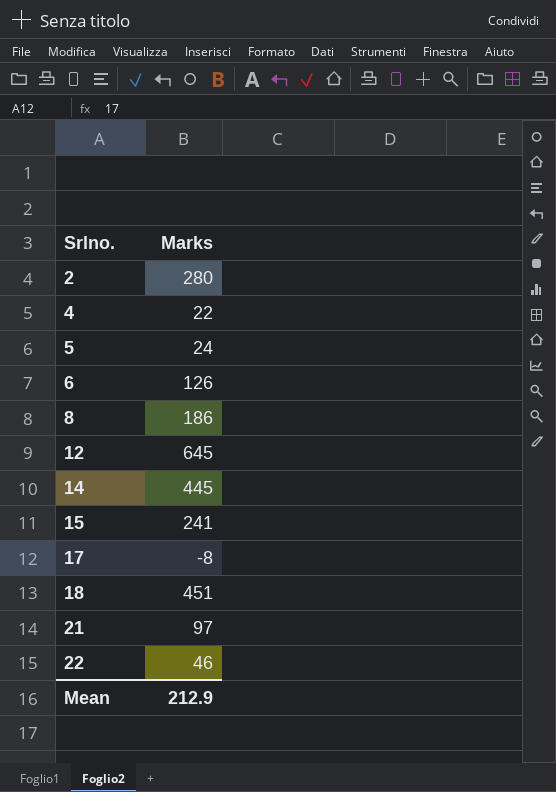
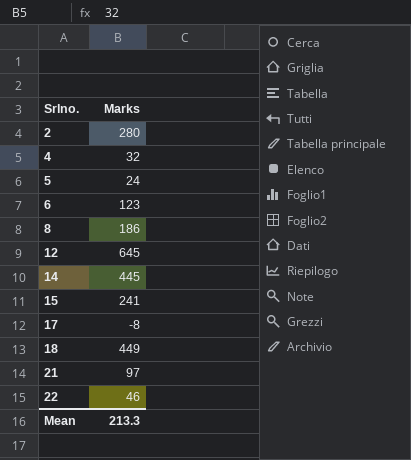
4 | Marks: 22 -> 32
6 | Marks: 126 -> 123
18 | Marks: 451 -> 449
Mean | Marks: 212.9 -> 213.3

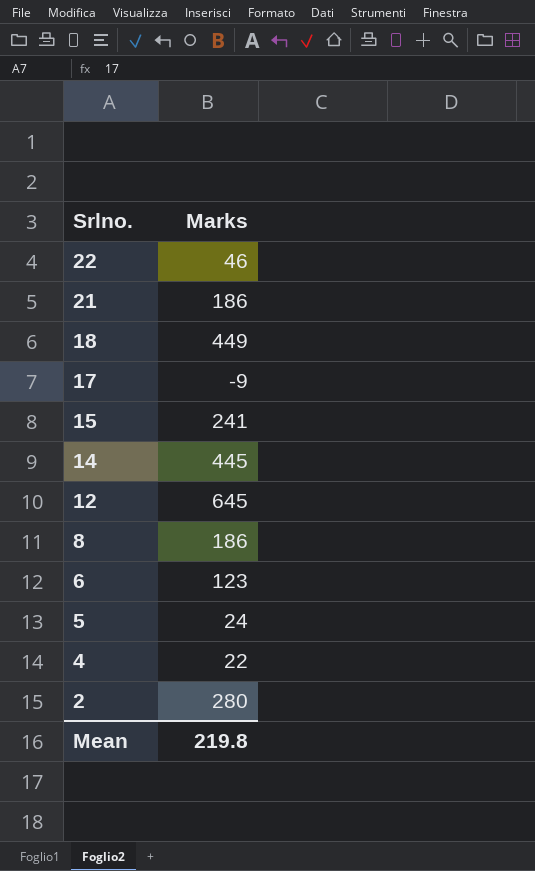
row order: Srlno. ascending -> Srlno. descending
21 | Marks: 97 -> 186
17 | Marks: -8 -> -9
4 | Marks: 32 -> 22
Mean | Marks: 213.3 -> 219.8

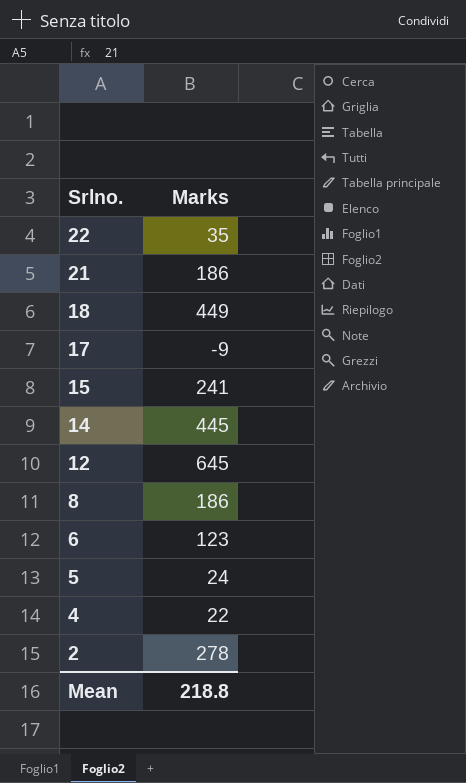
22 | Marks: 46 -> 35
2 | Marks: 280 -> 278
Mean | Marks: 219.8 -> 218.8

